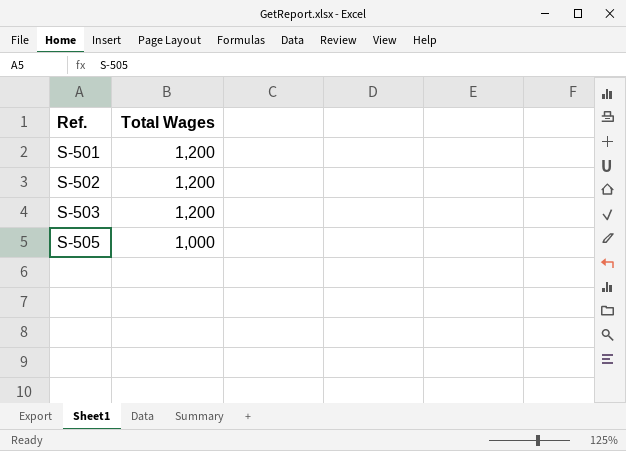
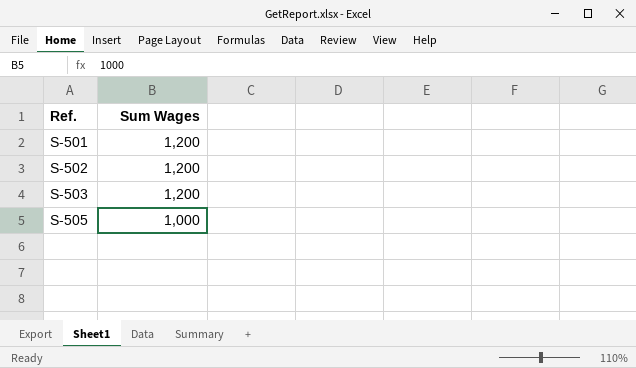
column name: Total Wages -> Sum Wages

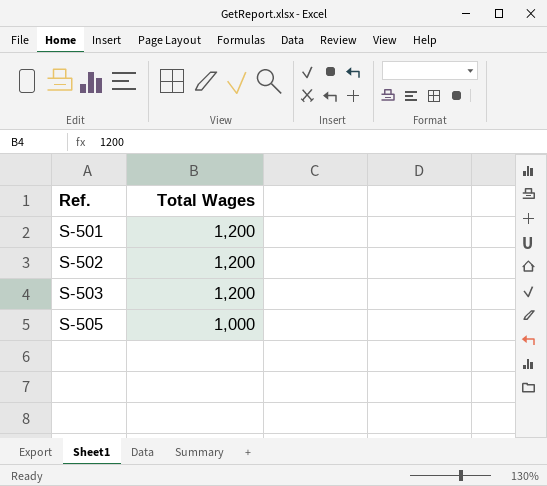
column name: Sum Wages -> Total Wages

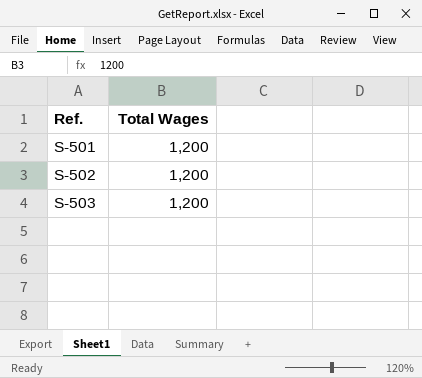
row S-505: 1,000 -> none

